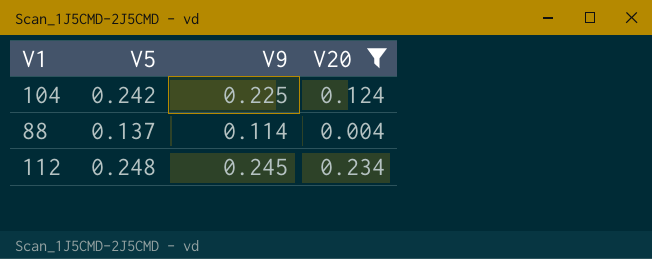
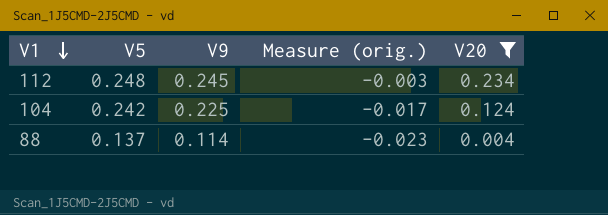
row order: none -> V1 descending
column Measure (orig.) | formula: none -> [V9] - [V5]

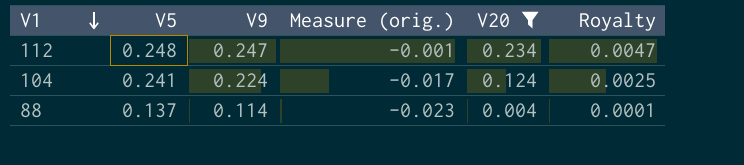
column Royalty | formula: none -> [V20] * 0.02
112 | V9: 0.245 -> 0.247
112 | Measure (orig.): -0.003 -> -0.001
104 | V5: 0.242 -> 0.241
104 | V9: 0.225 -> 0.224

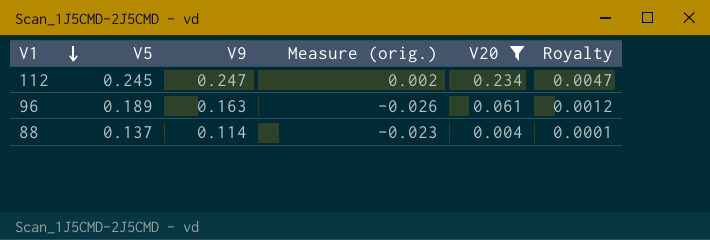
row 104: 0.241 | 0.224 | -0.017 | 0.124 | 0.0025 -> none
112 | V5: 0.248 -> 0.245
112 | Measure (orig.): -0.001 -> 0.002
row 96: none -> 0.189 | 0.163 | -0.026 | 0.061 | 0.0012

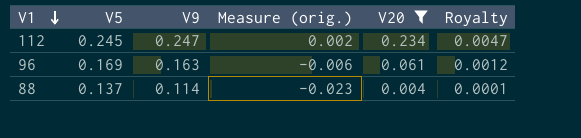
96 | V5: 0.189 -> 0.169
96 | Measure (orig.): -0.026 -> -0.006

